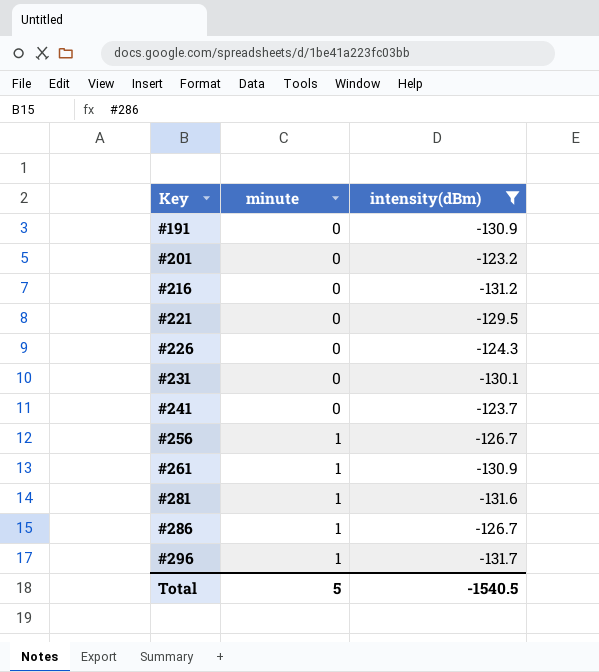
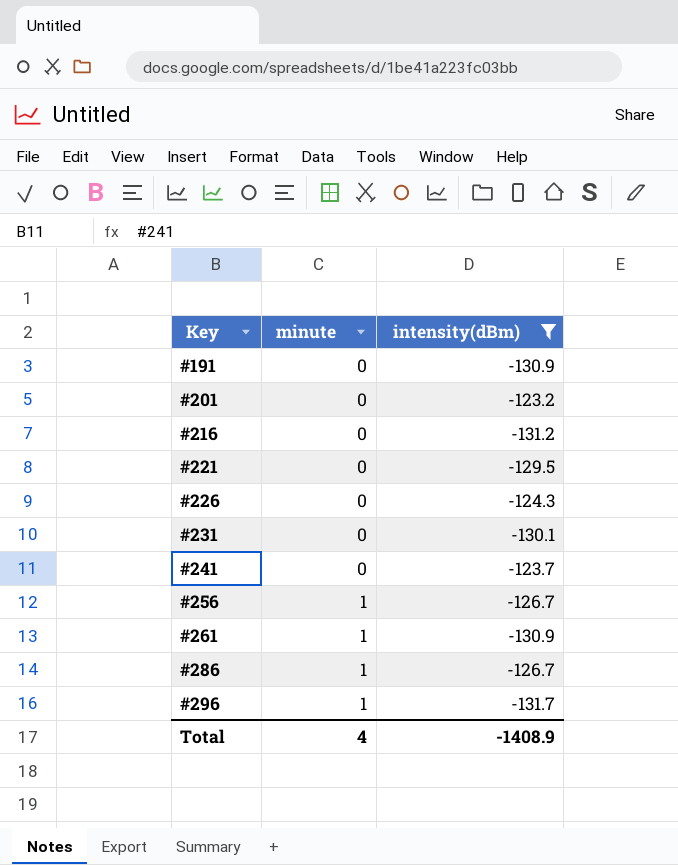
row #281: 1 | -131.6 -> none
Total | minute: 5 -> 4
Total | intensity(dBm): -1540.5 -> -1408.9

